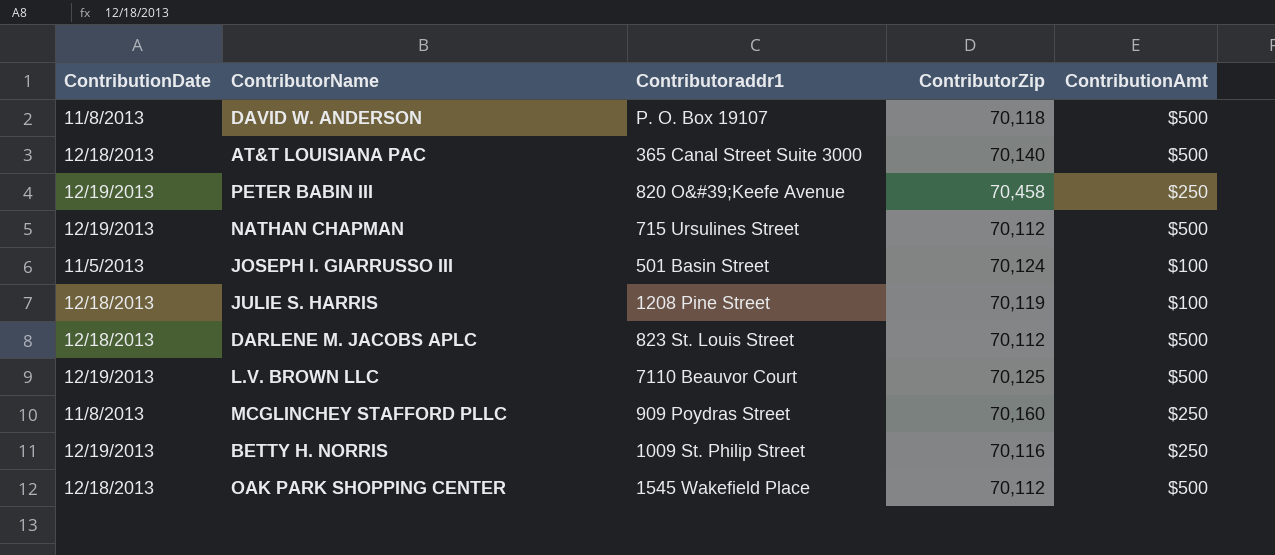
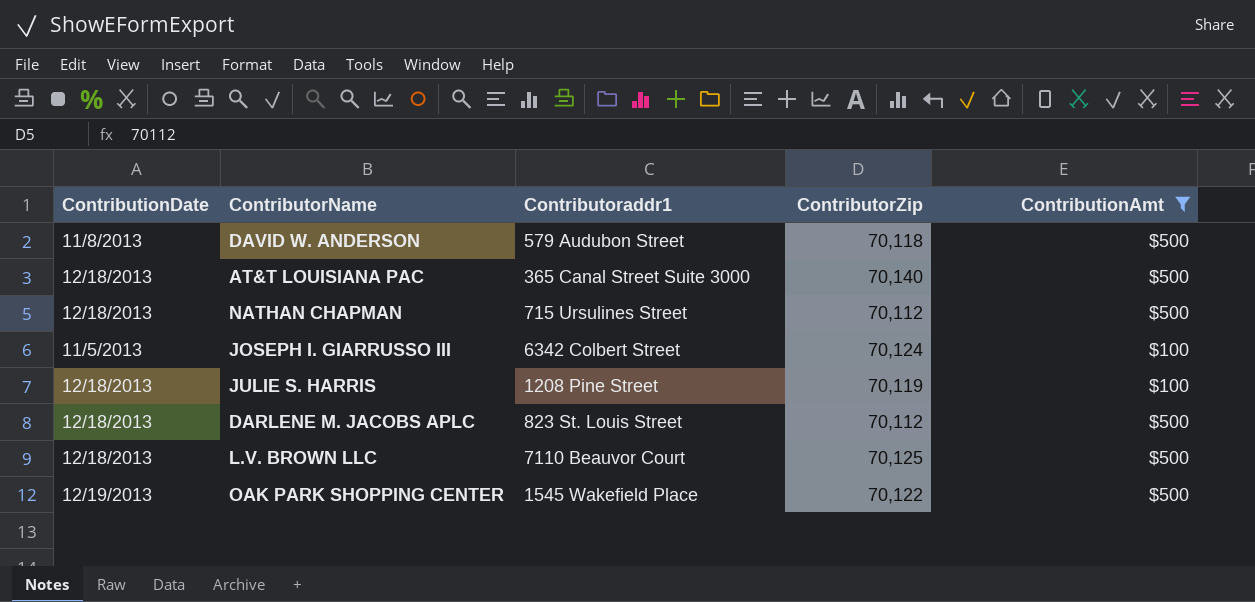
filter: none -> ContributionAmt != $250
DAVID W. ANDERSON | Contributoraddr1: P. O. Box 19107 -> 579 Audubon Street
NATHAN CHAPMAN | ContributionDate: 12/19/2013 -> 12/18/2013
JOSEPH I. GIARRUSSO III | Contributoraddr1: 501 Basin Street -> 6342 Colbert Street
L.V. BROWN LLC | ContributionDate: 12/19/2013 -> 12/18/2013
OAK PARK SHOPPING CENTER | ContributionDate: 12/18/2013 -> 12/19/2013
OAK PARK SHOPPING CENTER | ContributorZip: 70,112 -> 70,122

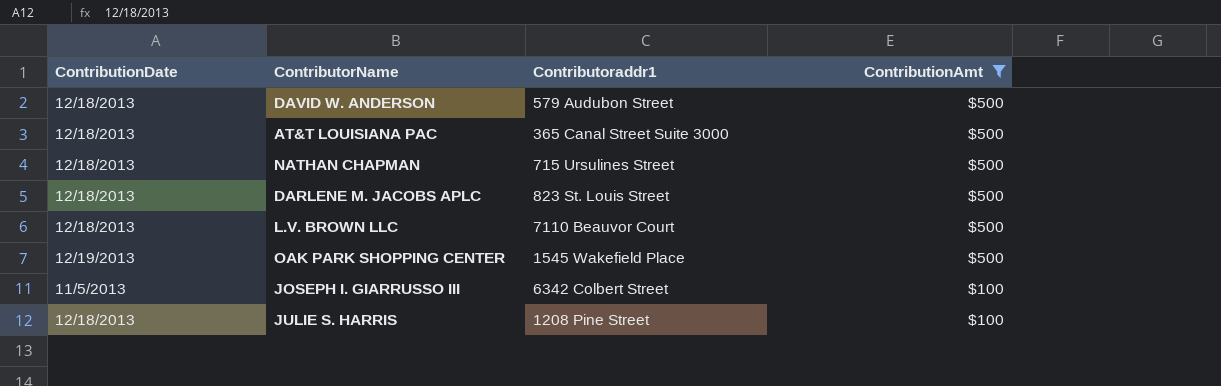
row order: none -> ContributionAmt descending
column ContributorZip | position: 4 -> none
DAVID W. ANDERSON | ContributionDate: 11/8/2013 -> 12/18/2013

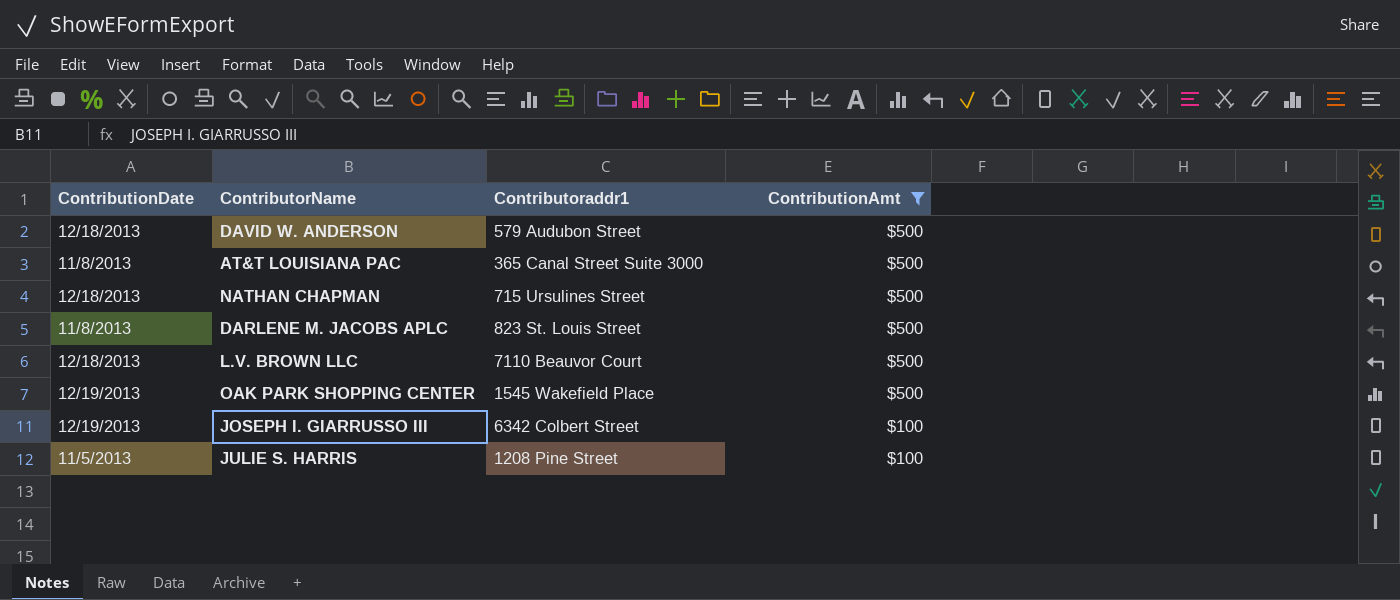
AT&T LOUISIANA PAC | ContributionDate: 12/18/2013 -> 11/8/2013
DARLENE M. JACOBS APLC | ContributionDate: 12/18/2013 -> 11/8/2013
JOSEPH I. GIARRUSSO III | ContributionDate: 11/5/2013 -> 12/19/2013
JULIE S. HARRIS | ContributionDate: 12/18/2013 -> 11/5/2013

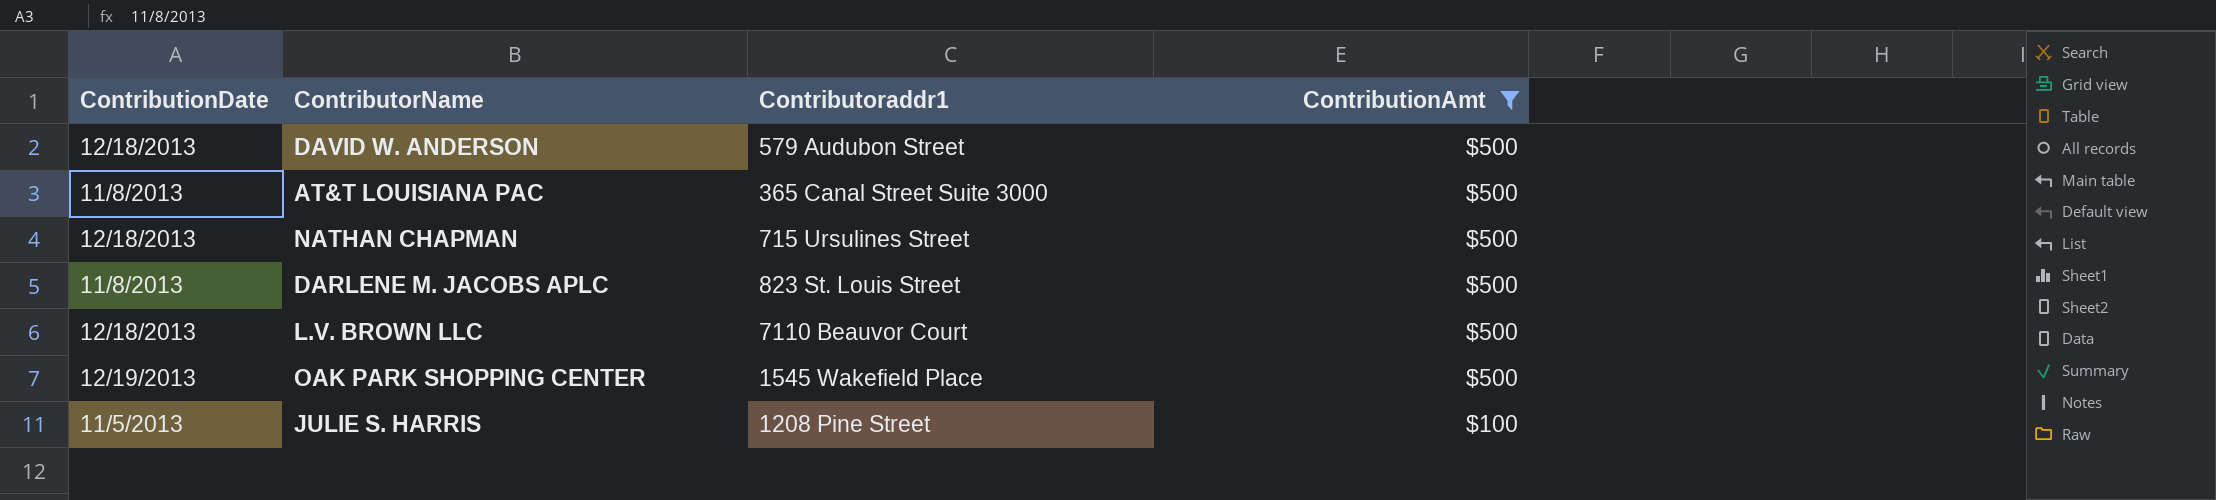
row JOSEPH I. GIARRUSSO III: 12/19/2013 | 6342 Colbert Street | $100 -> none

